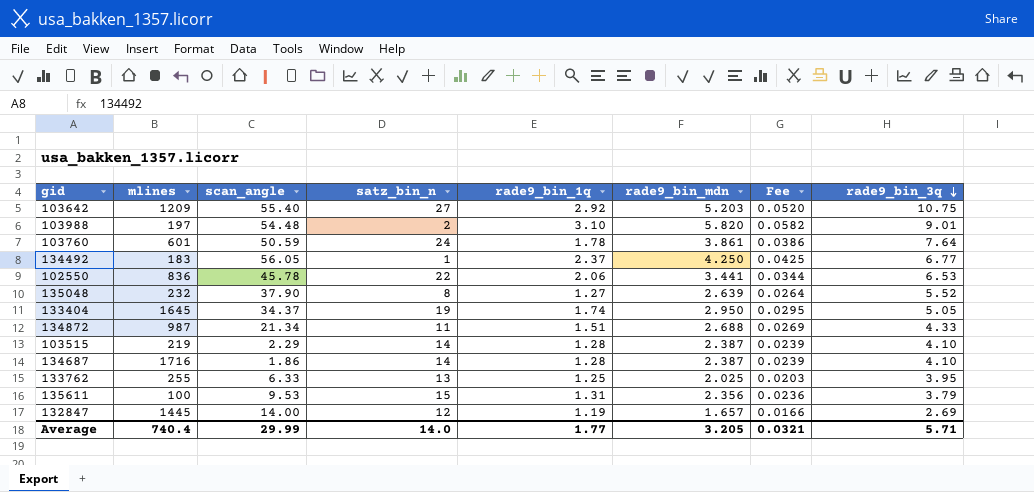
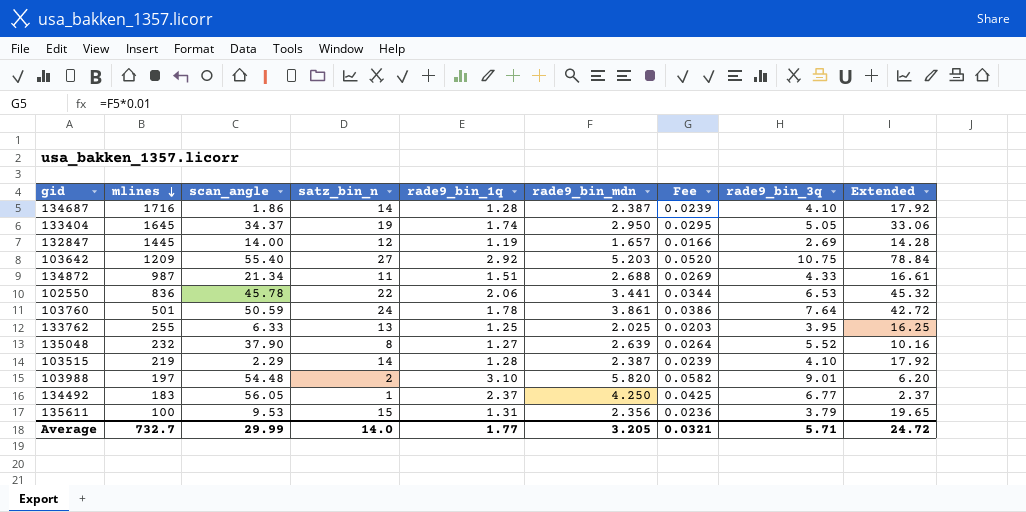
row order: rade9_bin_3q descending -> mlines descending
column Extended | formula: none -> [satz_bin_n] * [rade9_bin_1q]
103760 | mlines: 601 -> 501
Average | mlines: 740.4 -> 732.7

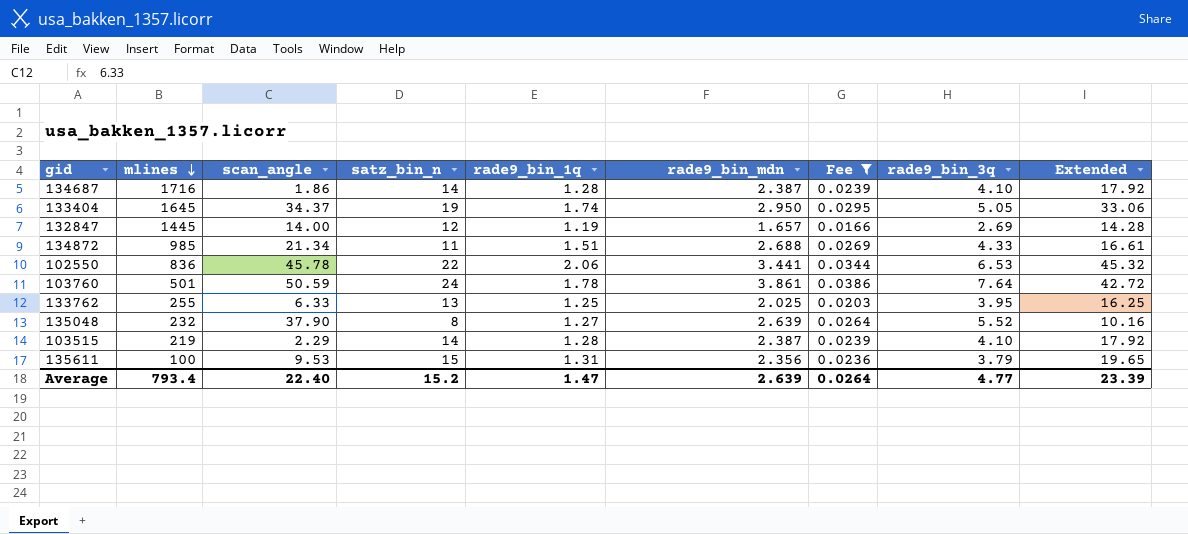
filter: none -> Fee <= 0.0386
134872 | mlines: 987 -> 985
Average | mlines: 732.7 -> 793.4
Average | scan_angle: 29.99 -> 22.40
Average | satz_bin_n: 14.0 -> 15.2
Average | rade9_bin_1q: 1.77 -> 1.47
Average | rade9_bin_mdn: 3.205 -> 2.639
Average | Fee: 0.0321 -> 0.0264
Average | rade9_bin_3q: 5.71 -> 4.77
Average | Extended: 24.72 -> 23.39

